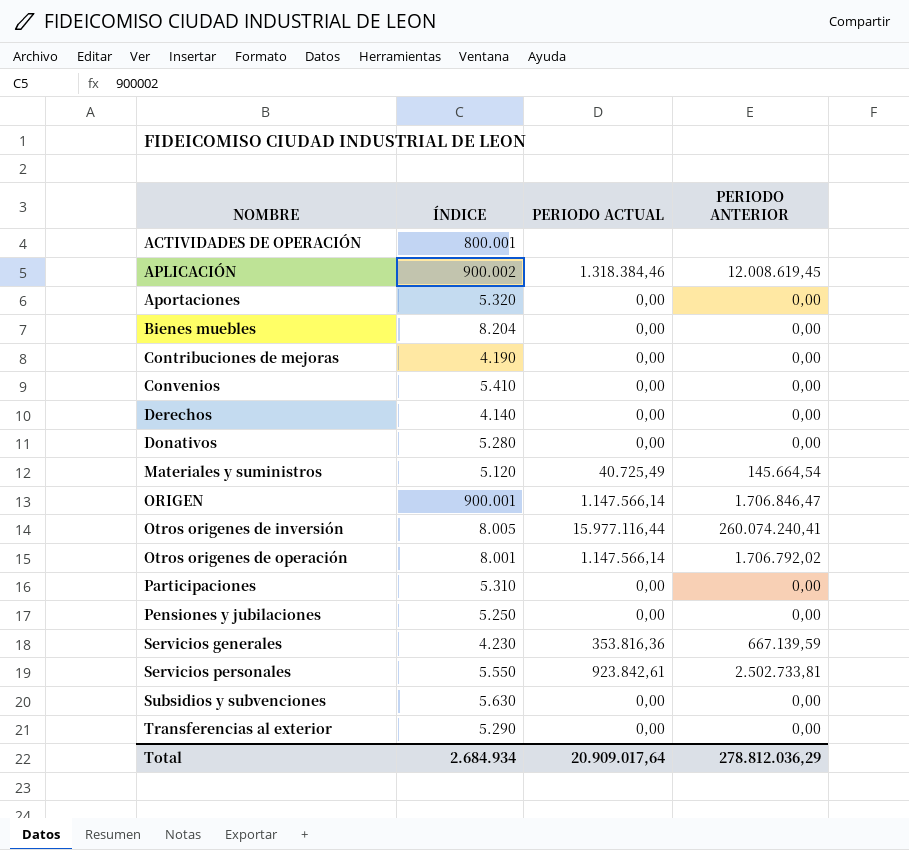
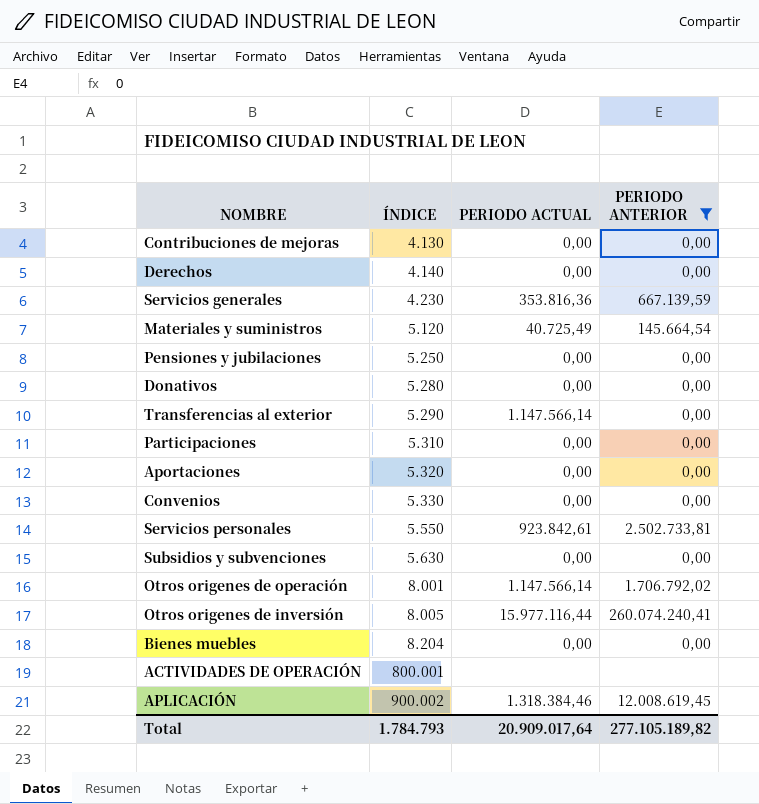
filter: none -> PERIODO ANTERIOR != 1.706.846,47
row order: NOMBRE ascending -> ÍNDICE ascending
Contribuciones de mejoras | ÍNDICE: 4.190 -> 4.130
Transferencias al exterior | PERIODO ACTUAL: 0,00 -> 1.147.566,14
Convenios | ÍNDICE: 5.410 -> 5.330
Total | ÍNDICE: 2.684.934 -> 1.784.793
Total | PERIODO ANTERIOR: 278.812.036,29 -> 277.105.189,82

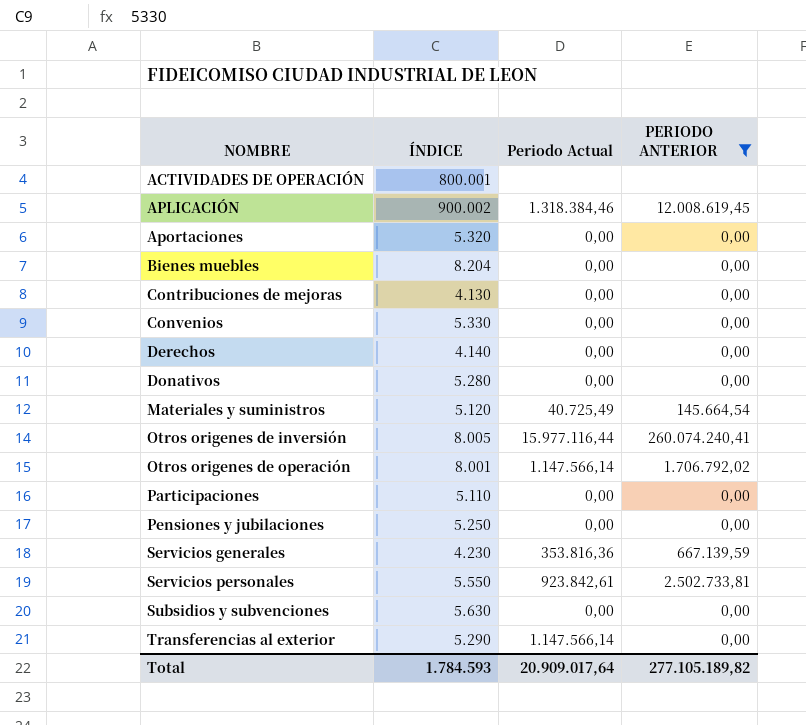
row order: ÍNDICE ascending -> NOMBRE ascending
column name: PERIODO ACTUAL -> Periodo Actual
Participaciones | ÍNDICE: 5.310 -> 5.110
Total | ÍNDICE: 1.784.793 -> 1.784.593

